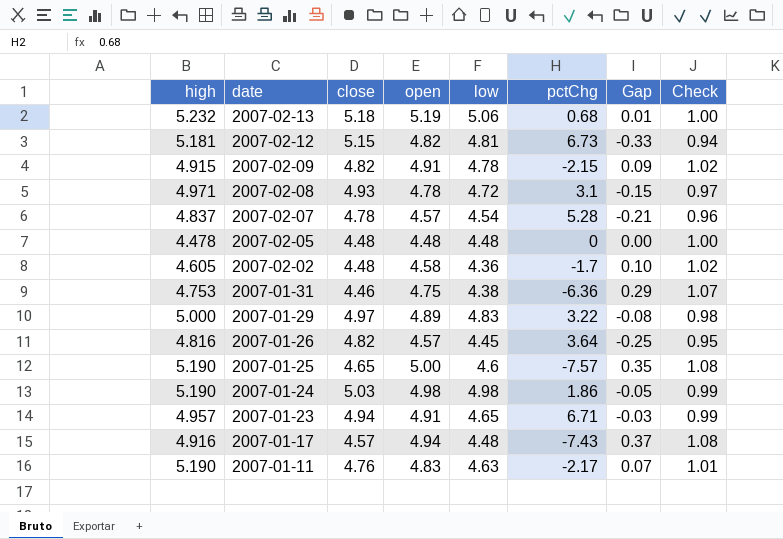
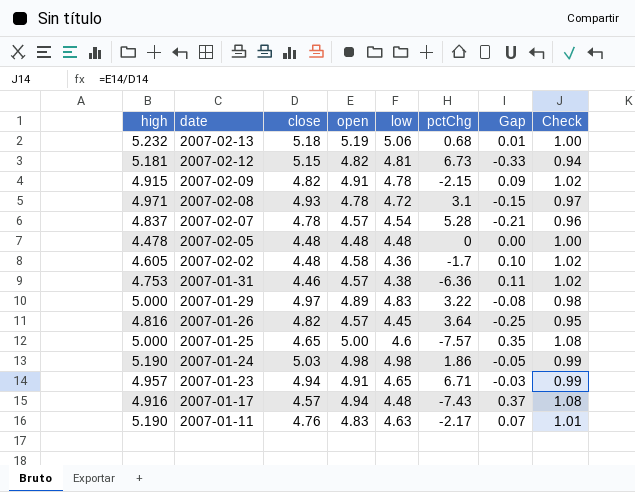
2007-01-31 | open: 4.75 -> 4.57
2007-01-31 | Gap: 0.29 -> 0.11
2007-01-31 | Check: 1.07 -> 1.02
2007-01-25 | high: 5.190 -> 5.000

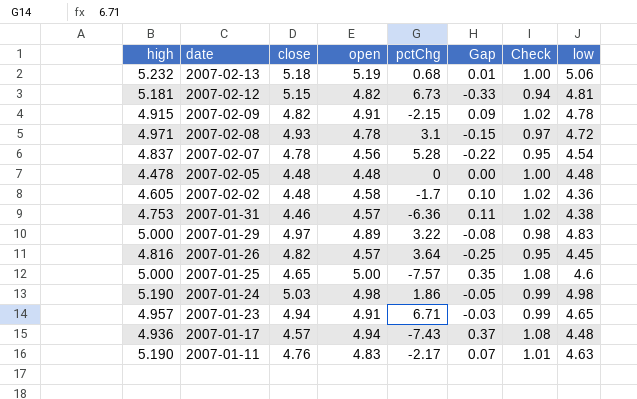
column low | position: 5 -> 8
2007-02-07 | open: 4.57 -> 4.56
2007-02-07 | Gap: -0.21 -> -0.22
2007-02-07 | Check: 0.96 -> 0.95
2007-01-17 | high: 4.916 -> 4.936

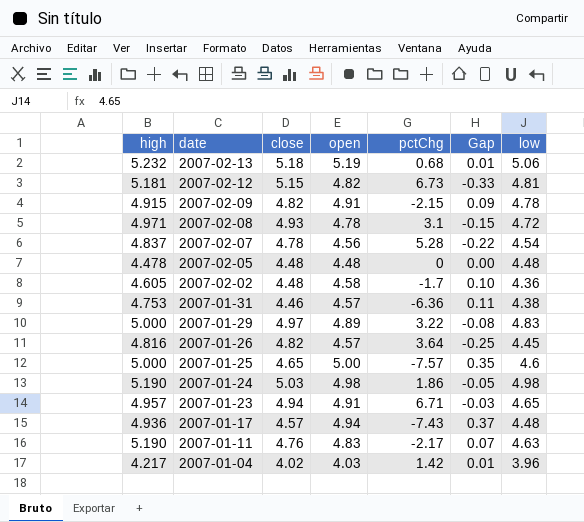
column Check | formula: [open] / [close] -> none
row 2007-01-04: none -> 4.217 | 4.02 | 4.03 | 1.42 | 0.01 | 3.96

